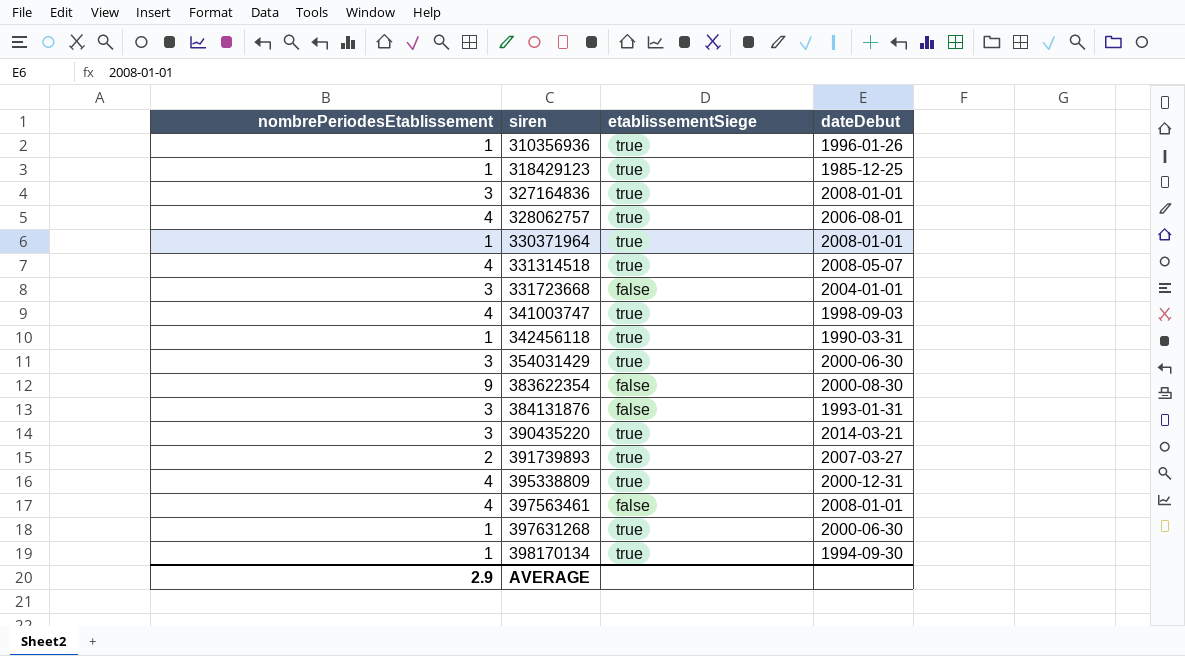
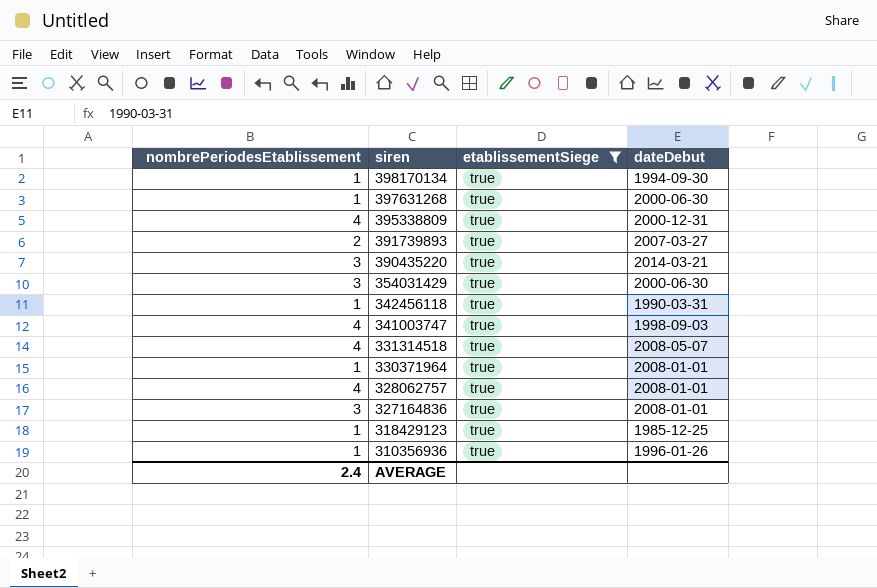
filter: none -> etablissementSiege = true
row order: siren ascending -> siren descending
328062757 | dateDebut: 2006-08-01 -> 2008-01-01
AVERAGE | nombrePeriodesEtablissement: 2.9 -> 2.4

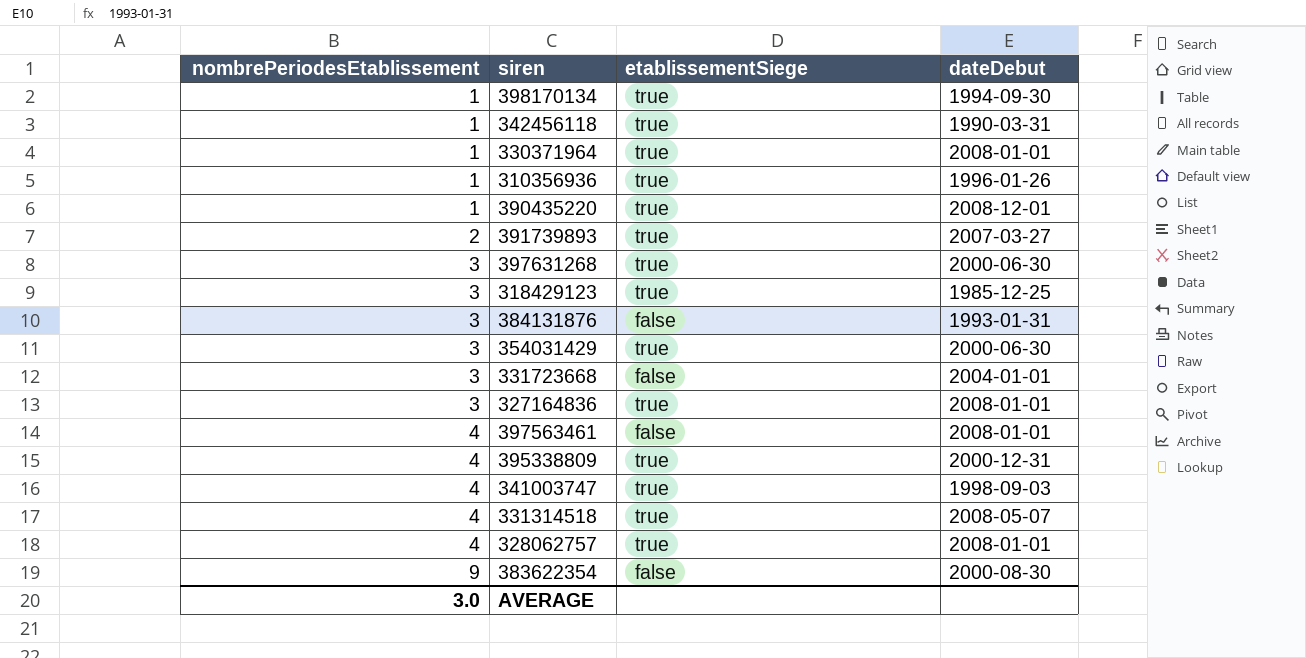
filter: etablissementSiege = true -> none
row order: siren descending -> nombrePeriodesEtablissement ascending
390435220 | nombrePeriodesEtablissement: 3 -> 1
390435220 | dateDebut: 2014-03-21 -> 2008-12-01
397631268 | nombrePeriodesEtablissement: 1 -> 3
318429123 | nombrePeriodesEtablissement: 1 -> 3
AVERAGE | nombrePeriodesEtablissement: 2.4 -> 3.0

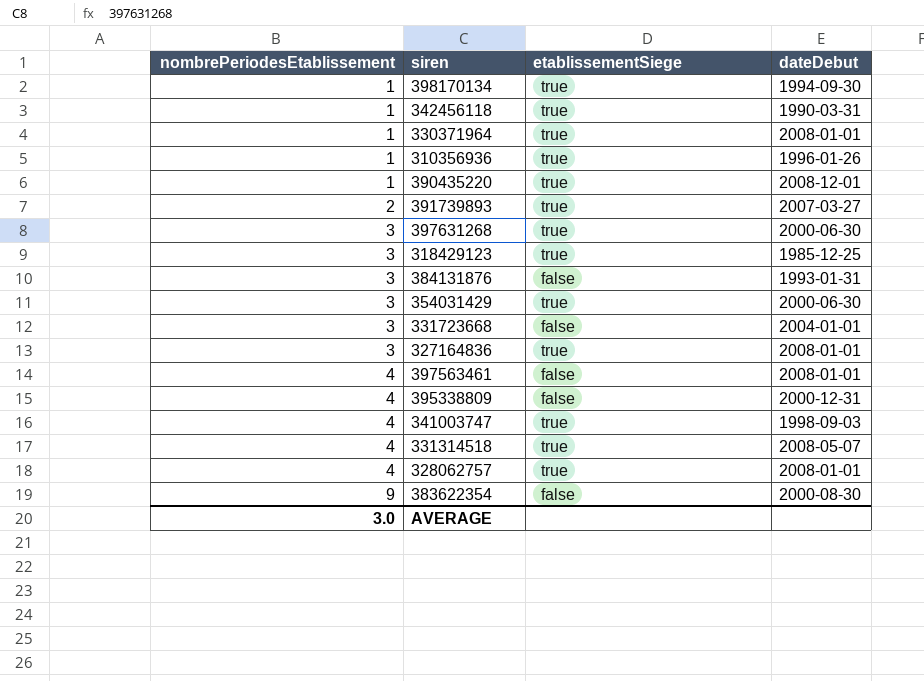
395338809 | etablissementSiege: true -> false

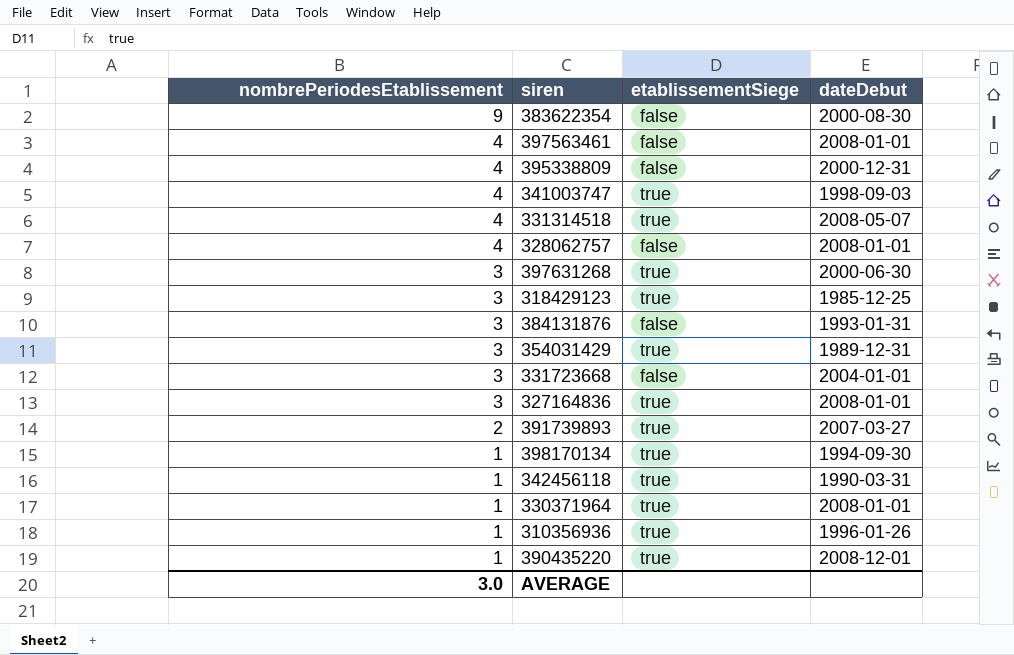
row order: nombrePeriodesEtablissement ascending -> nombrePeriodesEtablissement descending
328062757 | etablissementSiege: true -> false
354031429 | dateDebut: 2000-06-30 -> 1989-12-31

